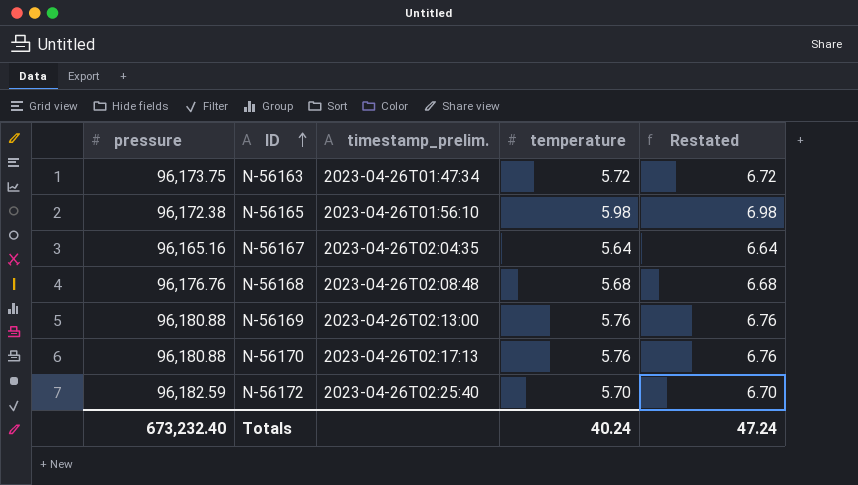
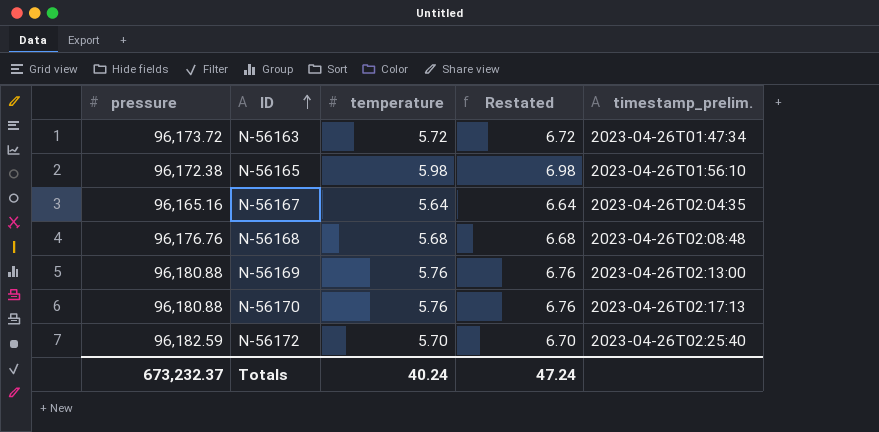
column timestamp_prelim. | position: 3 -> 5
N-56163 | pressure: 96,173.75 -> 96,173.72
Totals | pressure: 673,232.40 -> 673,232.37

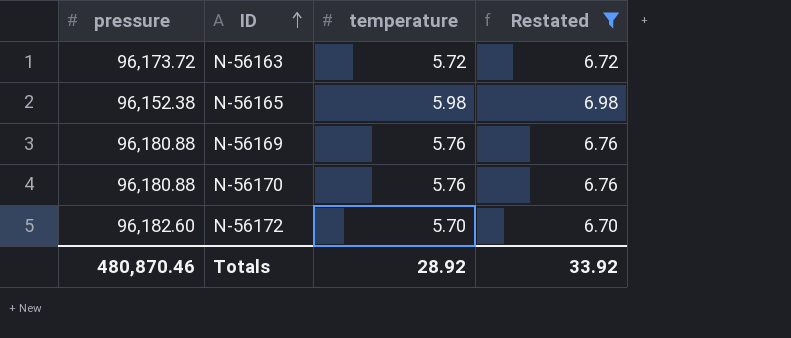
filter: none -> Restated >= 6.70
column timestamp_prelim. | position: 5 -> none
N-56165 | pressure: 96,172.38 -> 96,152.38
N-56172 | pressure: 96,182.59 -> 96,182.60
Totals | pressure: 673,232.37 -> 480,870.46
Totals | temperature: 40.24 -> 28.92
Totals | Restated: 47.24 -> 33.92

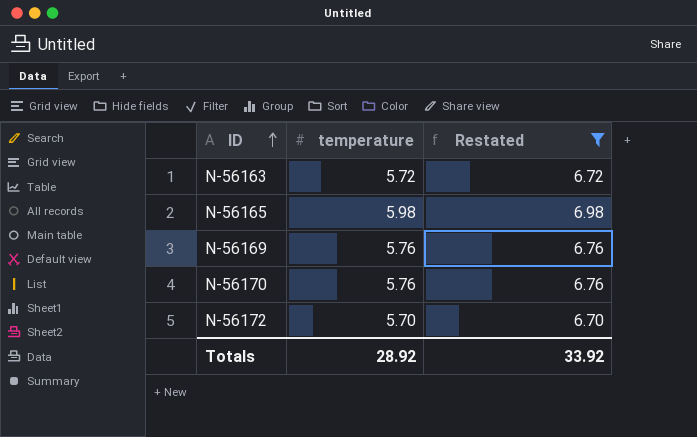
column pressure | position: 1 -> none

